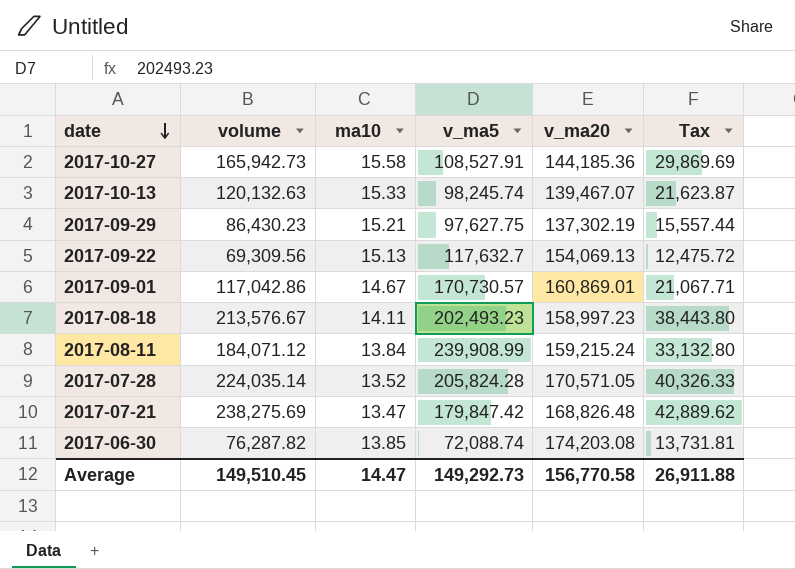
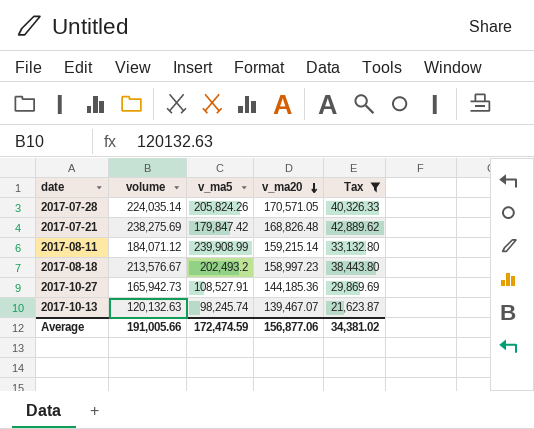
filter: none -> Tax >= 21,623.87
row order: date descending -> v_ma20 descending
column ma10 | position: 3 -> none
2017-07-28 | v_ma5: 205,824.28 -> 205,824.26
2017-08-11 | v_ma20: 159,215.24 -> 159,215.14
2017-08-18 | v_ma5: 202,493.23 -> 202,493.2
Average | volume: 149,510.45 -> 191,005.66
Average | v_ma5: 149,292.73 -> 172,474.59
Average | v_ma20: 156,770.58 -> 156,877.06
Average | Tax: 26,911.88 -> 34,381.02

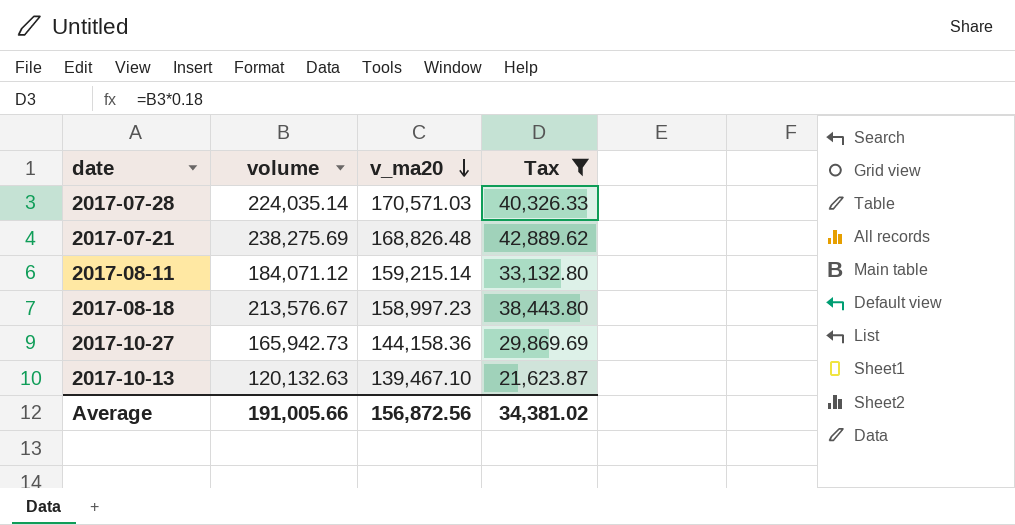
column v_ma5 | position: 3 -> none
2017-07-28 | v_ma20: 170,571.05 -> 170,571.03
2017-10-27 | v_ma20: 144,185.36 -> 144,158.36
2017-10-13 | v_ma20: 139,467.07 -> 139,467.10
Average | v_ma20: 156,877.06 -> 156,872.56

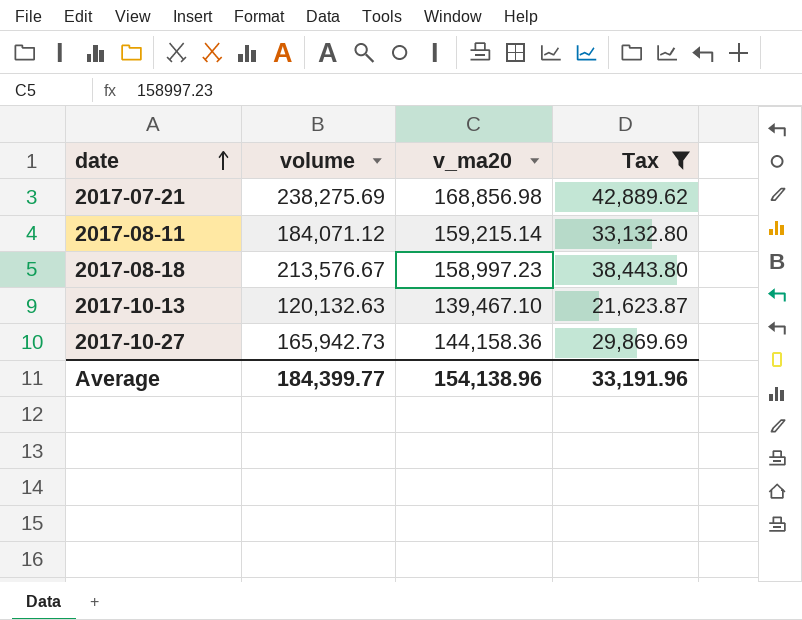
row order: v_ma20 descending -> date ascending
row 2017-07-28: 224,035.14 | 170,571.03 | 40,326.33 -> none
2017-07-21 | v_ma20: 168,826.48 -> 168,856.98
Average | volume: 191,005.66 -> 184,399.77
Average | v_ma20: 156,872.56 -> 154,138.96
Average | Tax: 34,381.02 -> 33,191.96

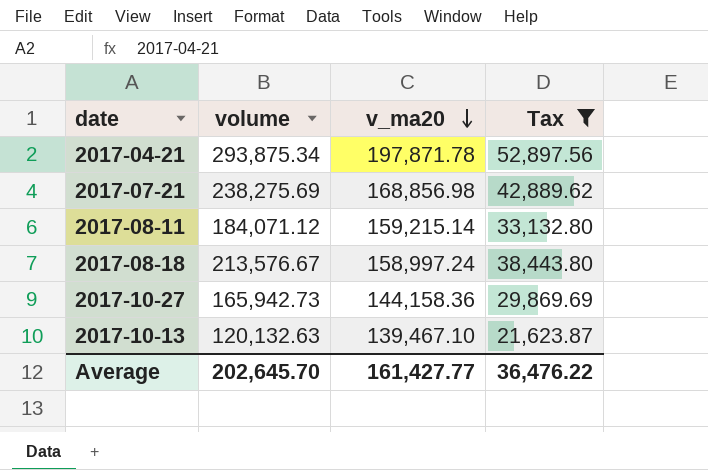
row order: date ascending -> v_ma20 descending
row 2017-04-21: none -> 293,875.34 | 197,871.78 | 52,897.56
2017-08-18 | v_ma20: 158,997.23 -> 158,997.24
Average | volume: 184,399.77 -> 202,645.70
Average | v_ma20: 154,138.96 -> 161,427.77
Average | Tax: 33,191.96 -> 36,476.22

